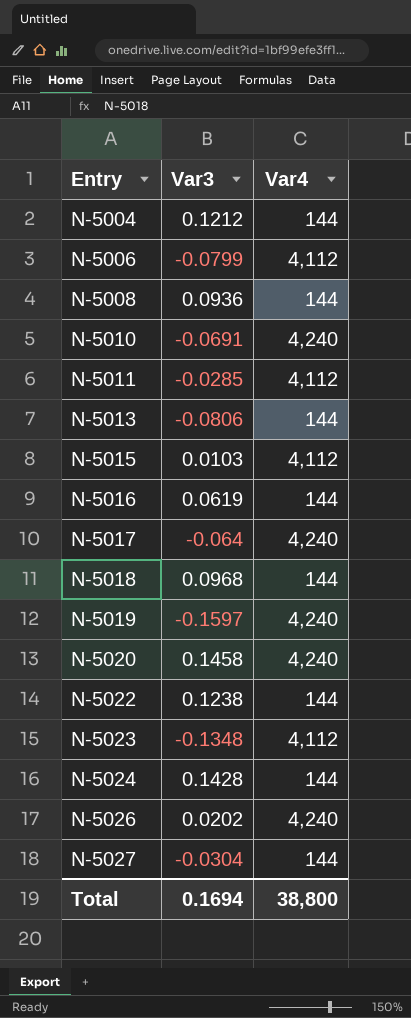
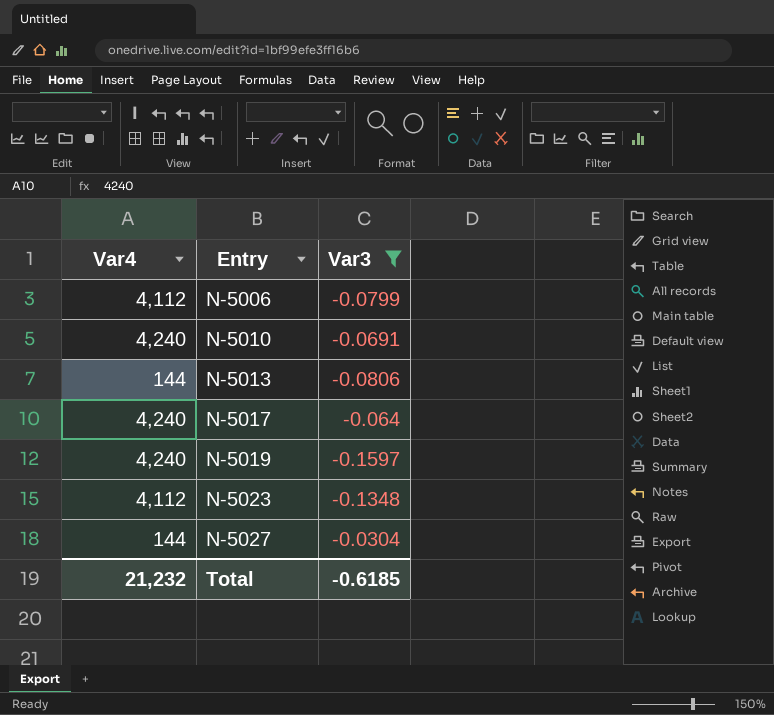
filter: none -> Var3 <= -0.0304
column Var4 | position: 3 -> 1
Total | Var4: 38,800 -> 21,232
Total | Var3: 0.1694 -> -0.6185

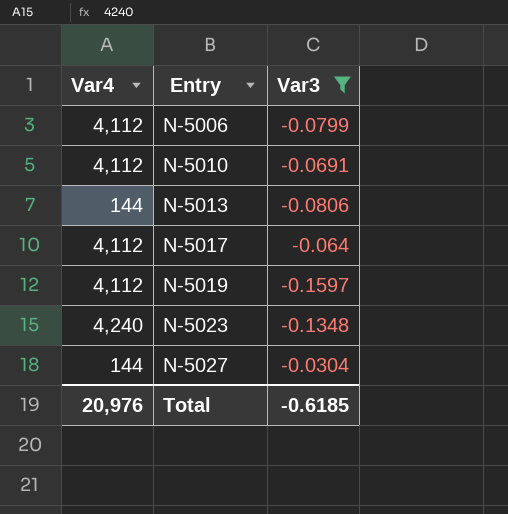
N-5010 | Var4: 4,240 -> 4,112
N-5017 | Var4: 4,240 -> 4,112
N-5019 | Var4: 4,240 -> 4,112
N-5023 | Var4: 4,112 -> 4,240
Total | Var4: 21,232 -> 20,976

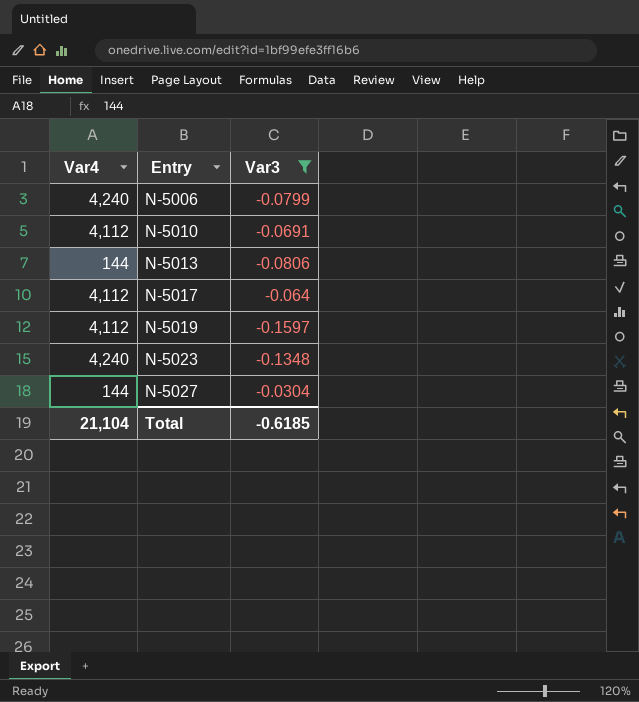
N-5006 | Var4: 4,112 -> 4,240
Total | Var4: 20,976 -> 21,104

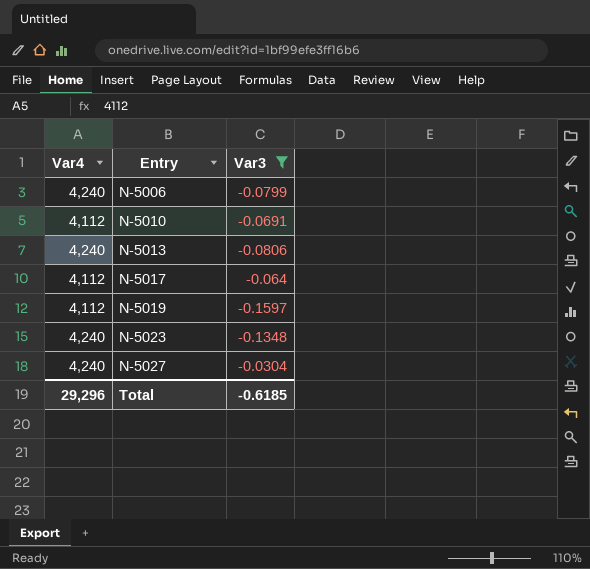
N-5013 | Var4: 144 -> 4,240
N-5027 | Var4: 144 -> 4,240
Total | Var4: 21,104 -> 29,296

